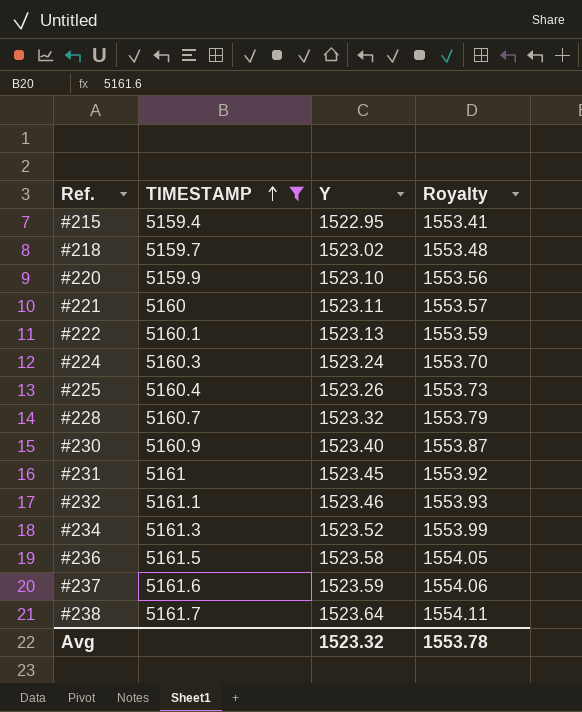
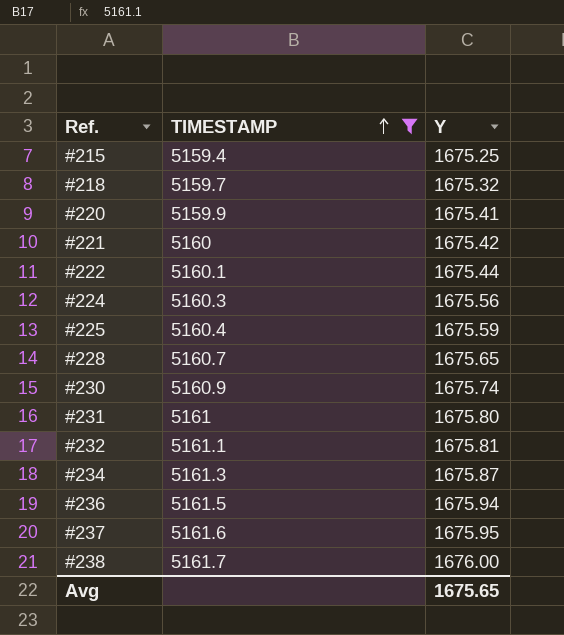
column Royalty | formula: [Y] * 1.02 -> none
#215 | Y: 1522.95 -> 1675.25
#218 | Y: 1523.02 -> 1675.32
#220 | Y: 1523.10 -> 1675.41
#221 | Y: 1523.11 -> 1675.42
#222 | Y: 1523.13 -> 1675.44
#224 | Y: 1523.24 -> 1675.56
#225 | Y: 1523.26 -> 1675.59
#228 | Y: 1523.32 -> 1675.65
#230 | Y: 1523.40 -> 1675.74
#231 | Y: 1523.45 -> 1675.80
#232 | Y: 1523.46 -> 1675.81
#234 | Y: 1523.52 -> 1675.87
#236 | Y: 1523.58 -> 1675.94
#237 | Y: 1523.59 -> 1675.95
#238 | Y: 1523.64 -> 1676.00
Avg | Y: 1523.32 -> 1675.65

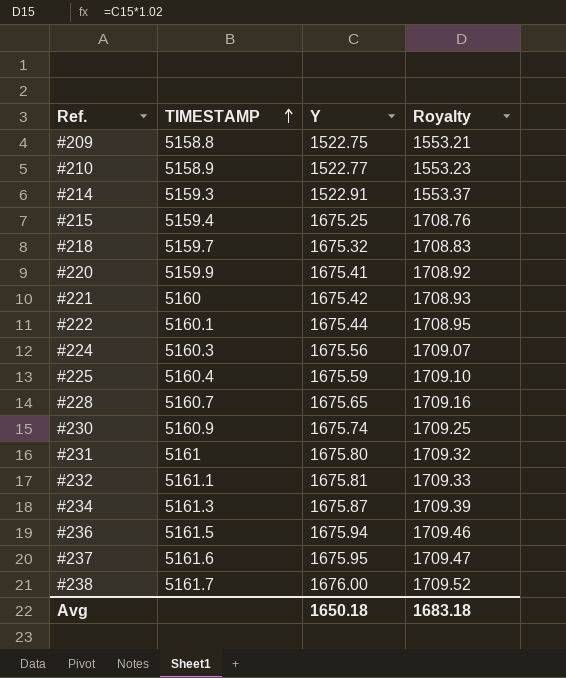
filter: TIMESTAMP >= 5159.4 -> none
column Royalty | formula: none -> [Y] * 1.02
Avg | Y: 1675.65 -> 1650.18

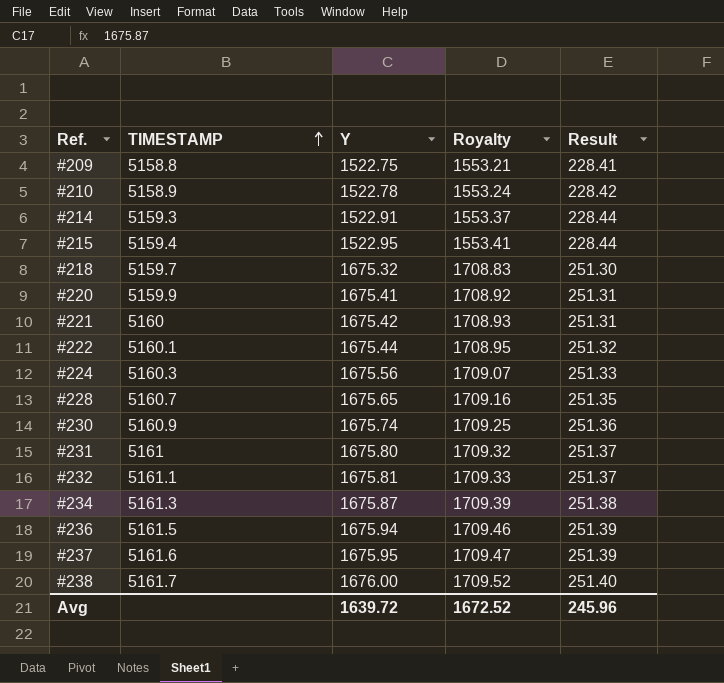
column Result | formula: none -> [Y] * 0.15
row #225: 5160.4 | 1675.59 | 1709.10 -> none
#210 | Y: 1522.77 -> 1522.78
#210 | Royalty: 1553.23 -> 1553.24
#215 | Y: 1675.25 -> 1522.95
#215 | Royalty: 1708.76 -> 1553.41
Avg | Y: 1650.18 -> 1639.72
Avg | Royalty: 1683.18 -> 1672.52

